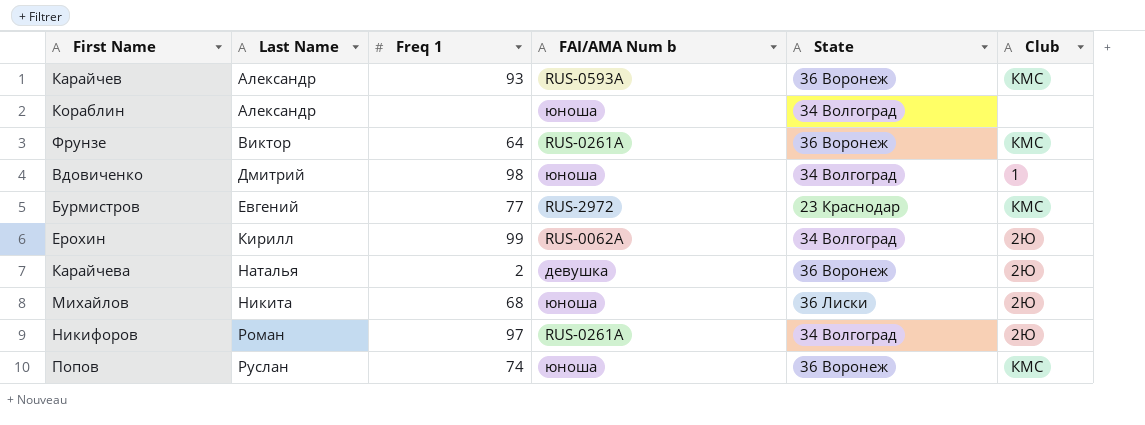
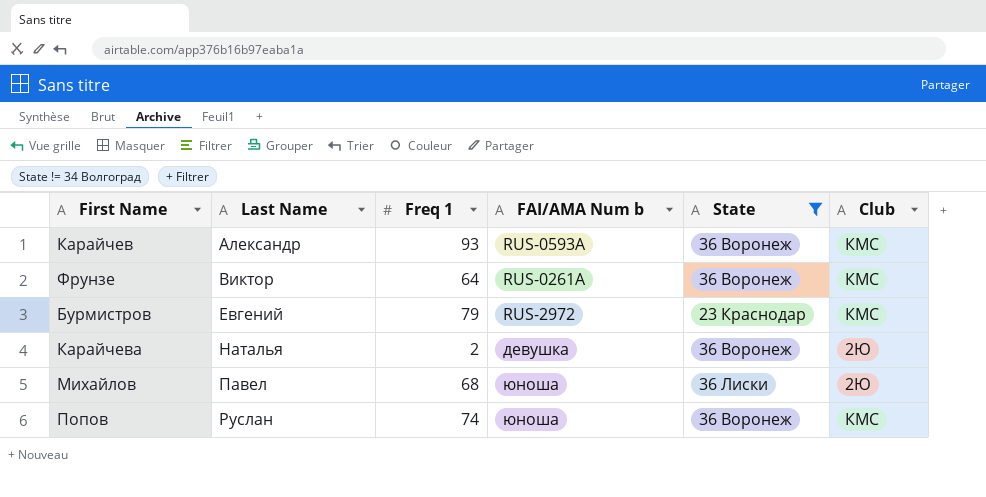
filter: none -> State != 34 Волгоград
Бурмистров | Freq 1: 77 -> 79
Михайлов | Last Name: Никита -> Павел

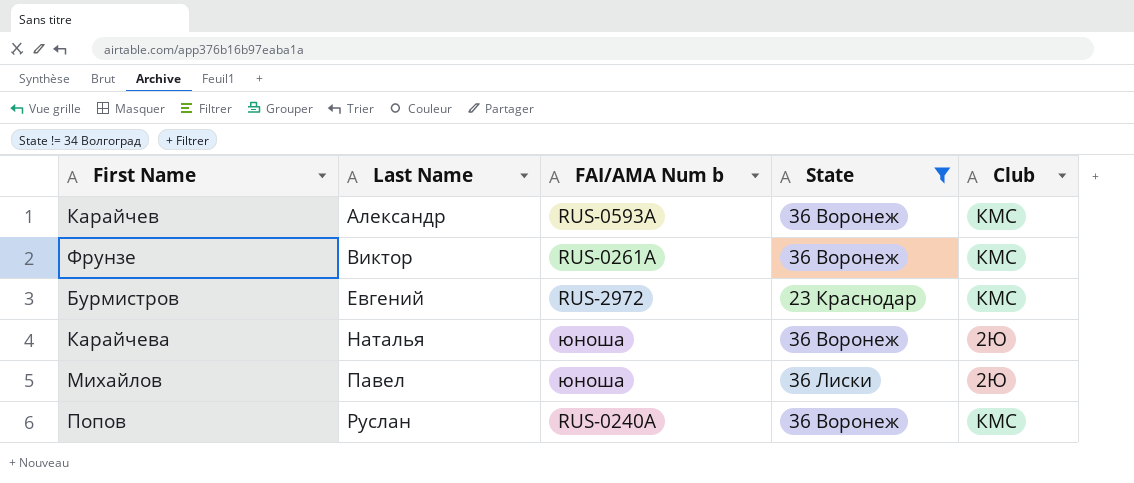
column Freq 1 | position: 3 -> none
Карайчева | FAI/AMA Num b: девушка -> юноша
Попов | FAI/AMA Num b: юноша -> RUS-0240A

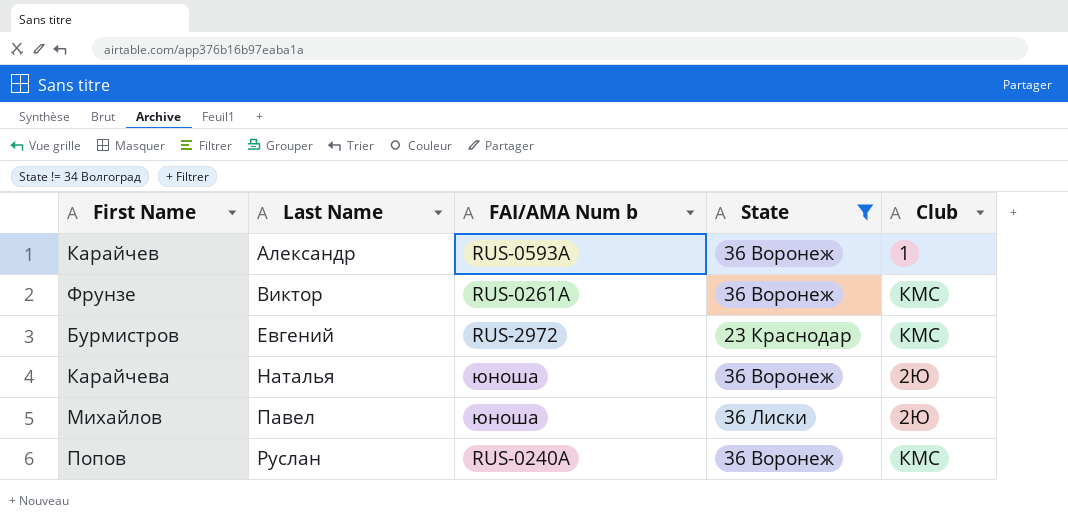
Карайчев | Club: КМС -> 1

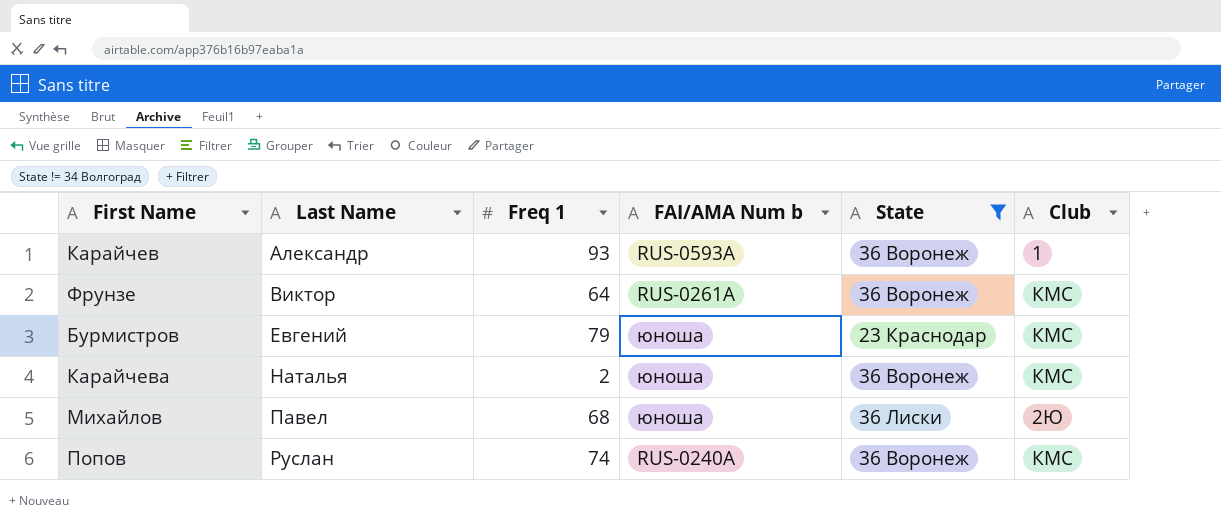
column Freq 1 | position: none -> 3
Бурмистров | FAI/AMA Num b: RUS-2972 -> юноша
Карайчева | Club: 2Ю -> КМС

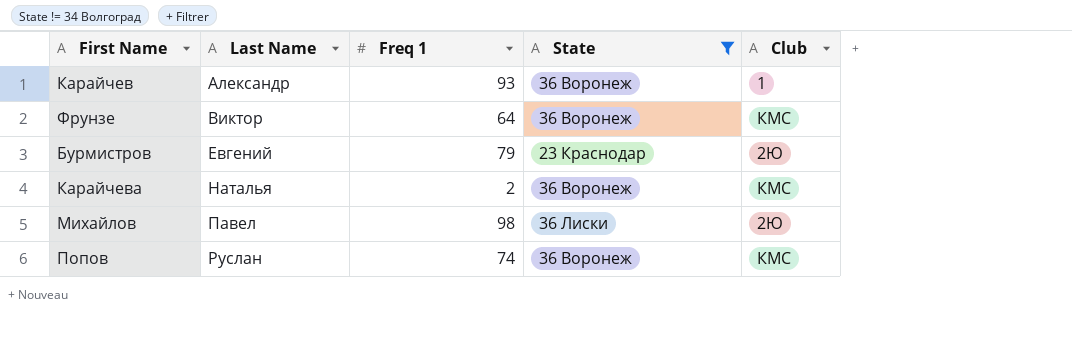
column FAI/AMA Num b | position: 4 -> none
Бурмистров | Club: КМС -> 2Ю
Михайлов | Freq 1: 68 -> 98

